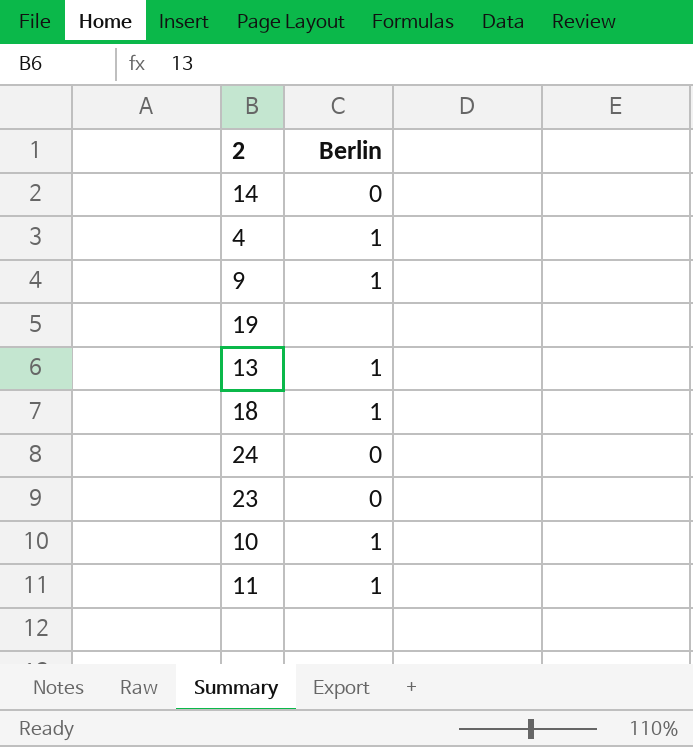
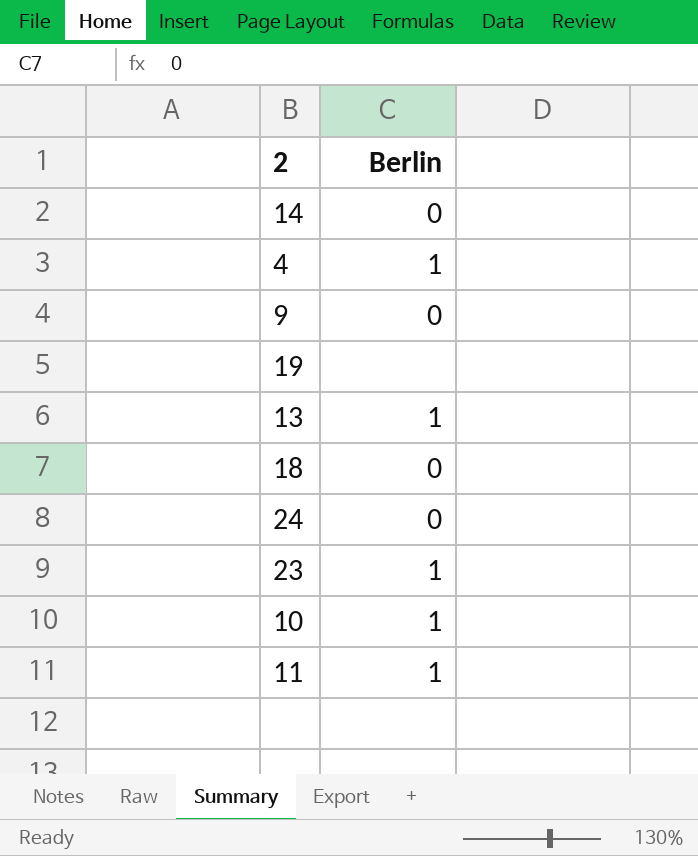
9 | Berlin: 1 -> 0
18 | Berlin: 1 -> 0
23 | Berlin: 0 -> 1

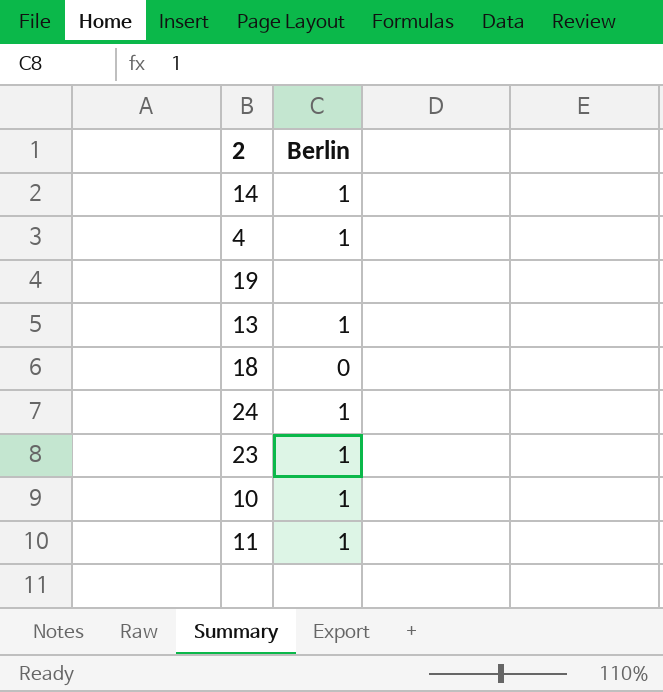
row 9: 0 -> none
14 | Berlin: 0 -> 1
24 | Berlin: 0 -> 1

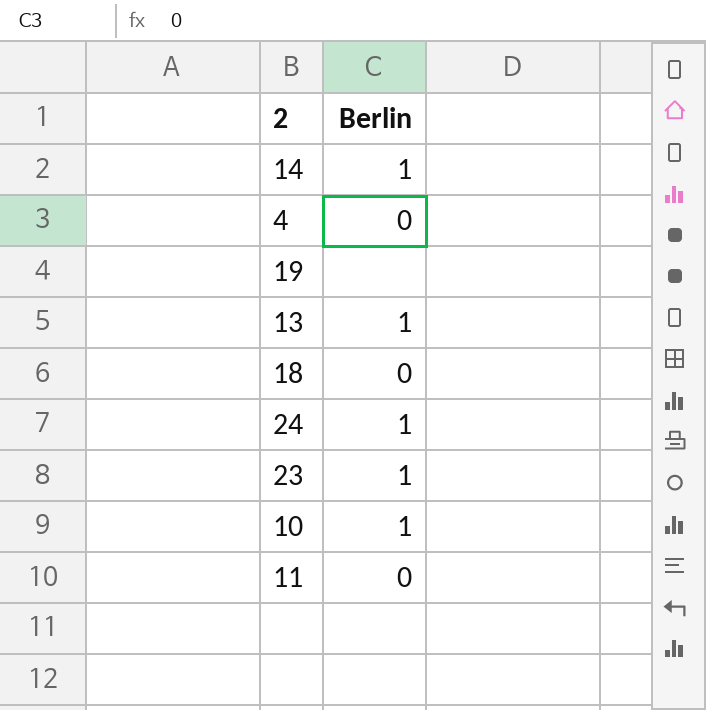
4 | Berlin: 1 -> 0
11 | Berlin: 1 -> 0

